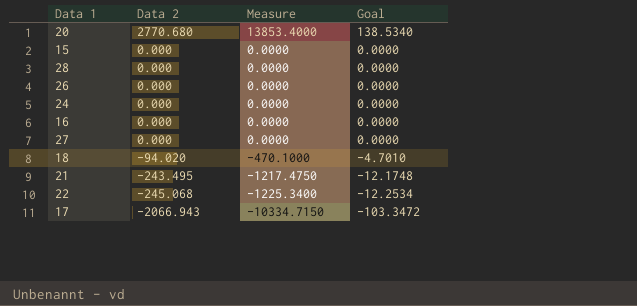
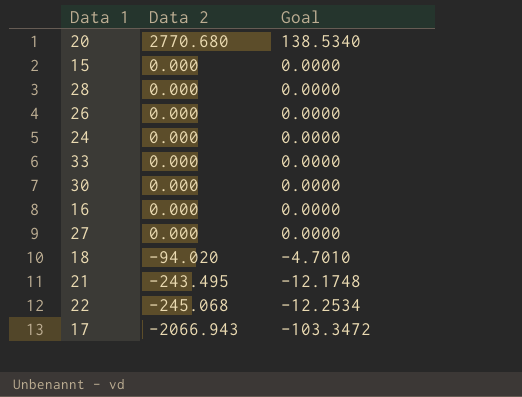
column Measure | formula: [Data 2] * 5 -> none
row 33: none -> 0.000 | 0.0000
row 30: none -> 0.000 | 0.0000

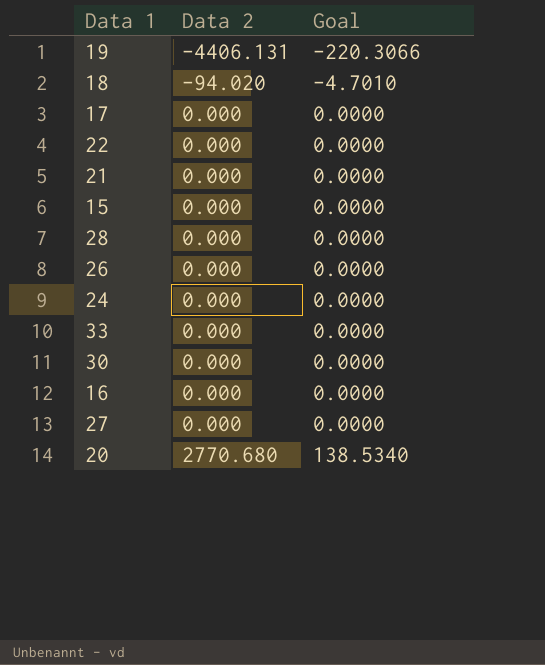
row order: Data 2 descending -> Data 2 ascending
row 19: none -> -4406.131 | -220.3066
17 | Data 2: -2066.943 -> 0.000
17 | Goal: -103.3472 -> 0.0000
22 | Data 2: -245.068 -> 0.000
22 | Goal: -12.2534 -> 0.0000
21 | Data 2: -243.495 -> 0.000
21 | Goal: -12.1748 -> 0.0000

